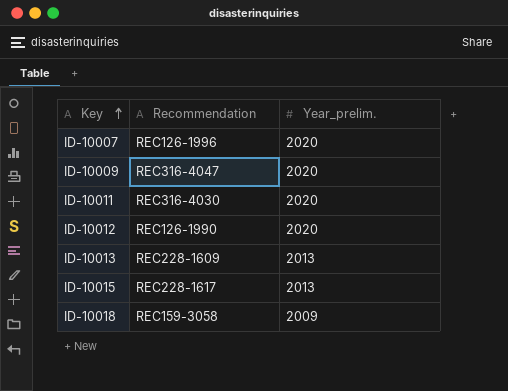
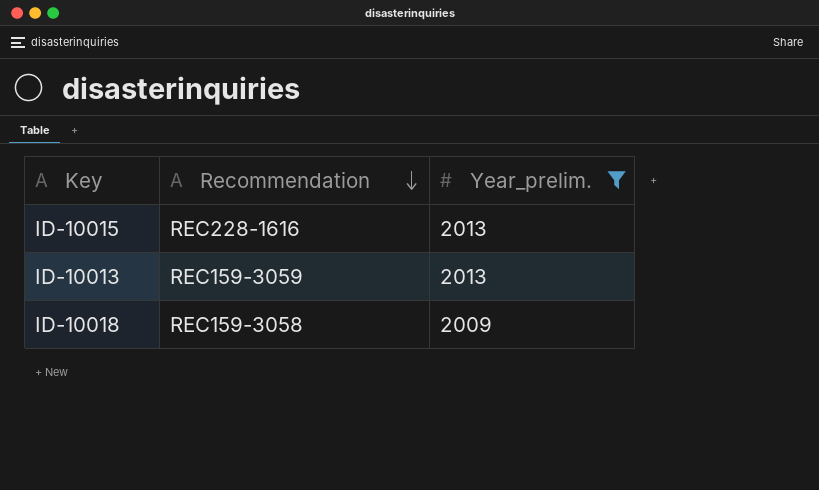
filter: none -> Year_prelim. != 2020
row order: Key ascending -> Recommendation descending
ID-10015 | Recommendation: REC228-1617 -> REC228-1616
ID-10013 | Recommendation: REC228-1609 -> REC159-3059

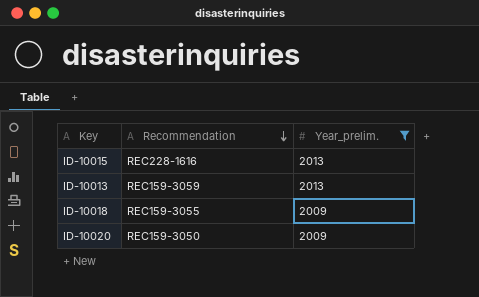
ID-10018 | Recommendation: REC159-3058 -> REC159-3055
row ID-10020: none -> REC159-3050 | 2009

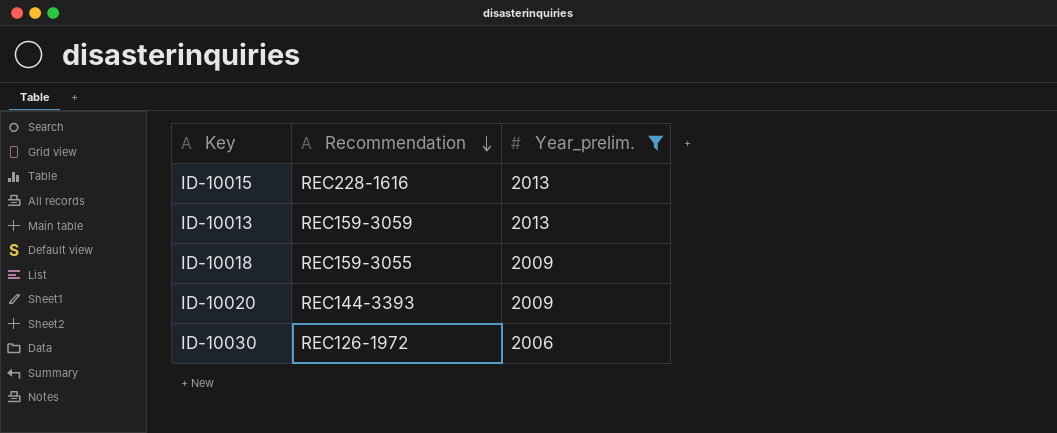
ID-10020 | Recommendation: REC159-3050 -> REC144-3393
row ID-10030: none -> REC126-1972 | 2006

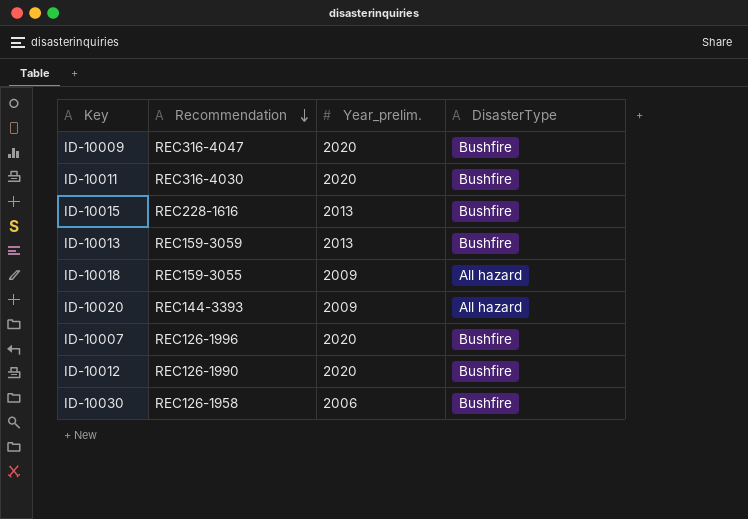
filter: Year_prelim. != 2020 -> none
column DisasterType | position: none -> 4
ID-10030 | Recommendation: REC126-1972 -> REC126-1958

